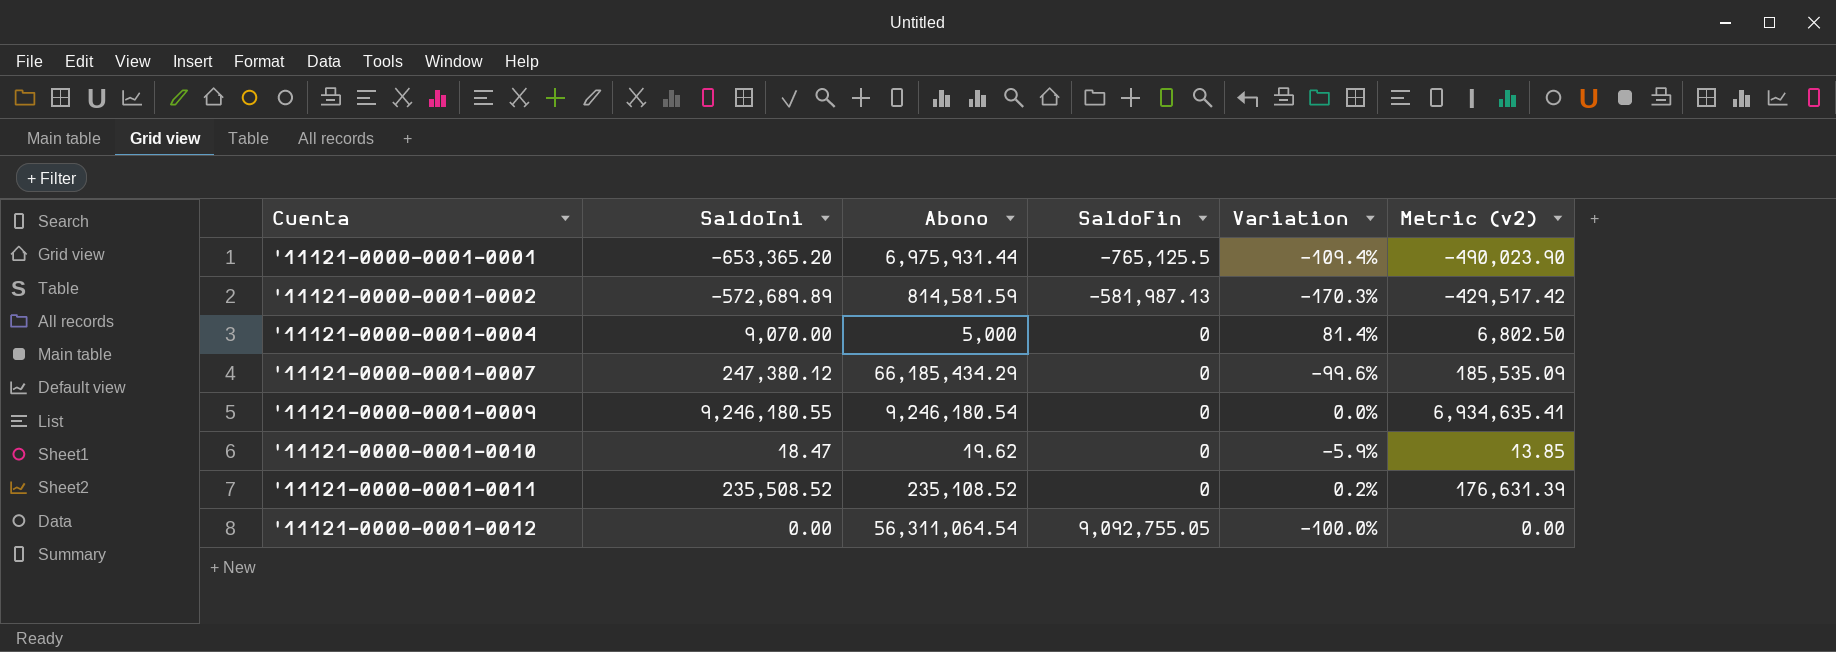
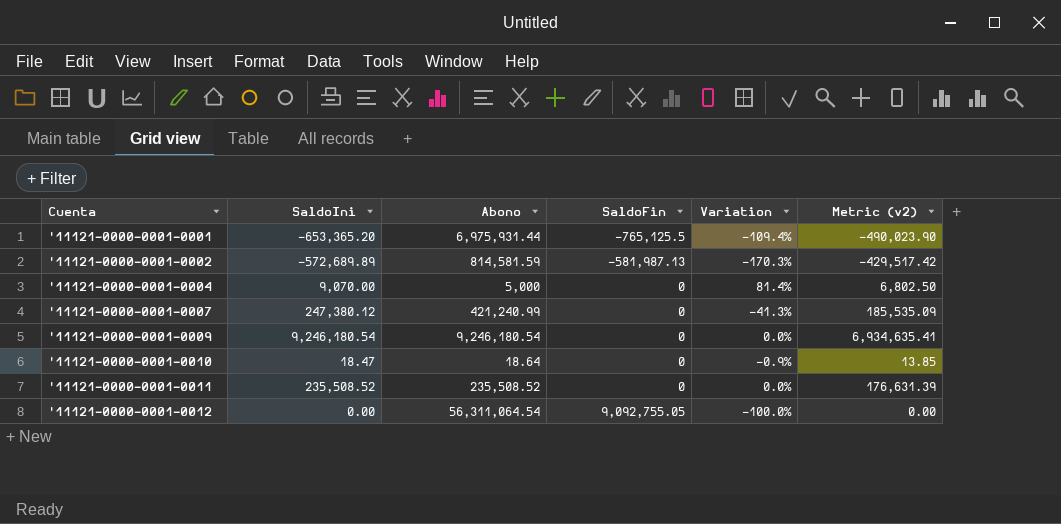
'11121-0000-0001-0007 | Abono: 66,185,434.29 -> 421,240.99
'11121-0000-0001-0007 | Variation: -99.6% -> -41.3%
'11121-0000-0001-0009 | SaldoIni: 9,246,180.55 -> 9,246,180.54
'11121-0000-0001-0010 | Abono: 19.62 -> 18.64
'11121-0000-0001-0010 | Variation: -5.9% -> -0.9%
'11121-0000-0001-0011 | Abono: 235,108.52 -> 235,508.52
'11121-0000-0001-0011 | Variation: 0.2% -> 0.0%

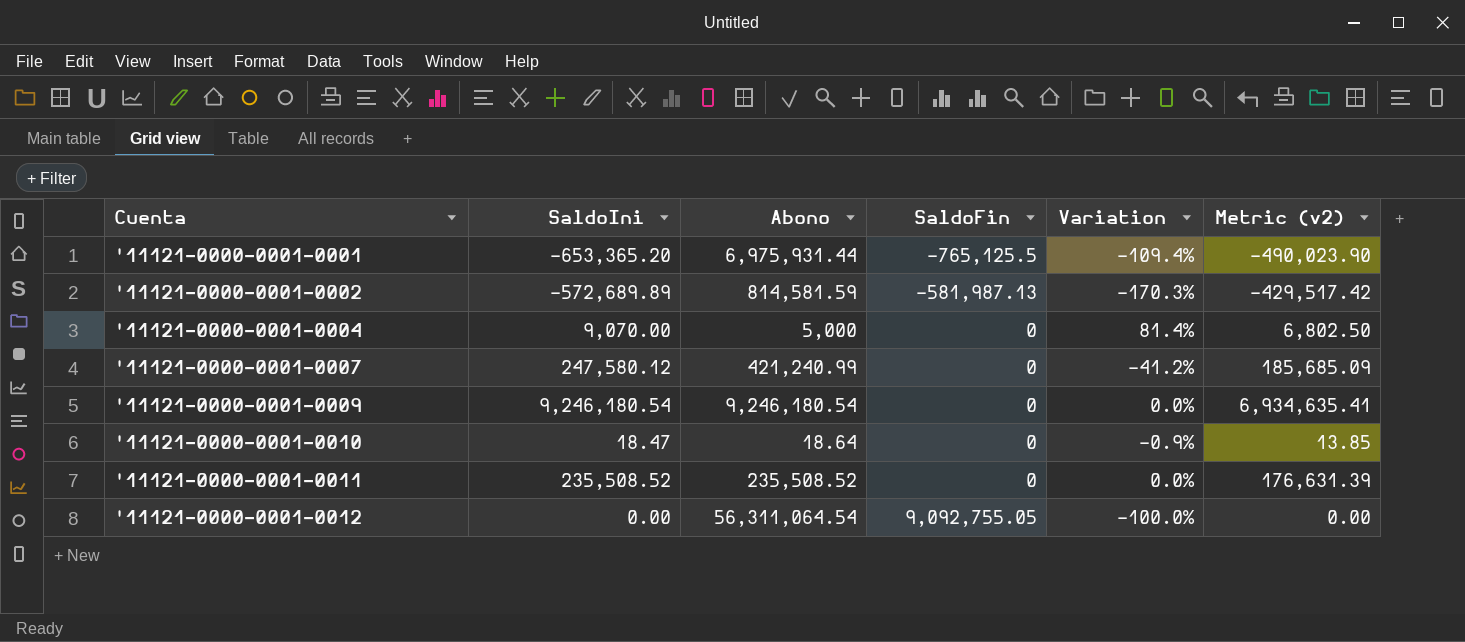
'11121-0000-0001-0007 | SaldoIni: 247,380.12 -> 247,580.12
'11121-0000-0001-0007 | Variation: -41.3% -> -41.2%
'11121-0000-0001-0007 | Metric (v2): 185,535.09 -> 185,685.09

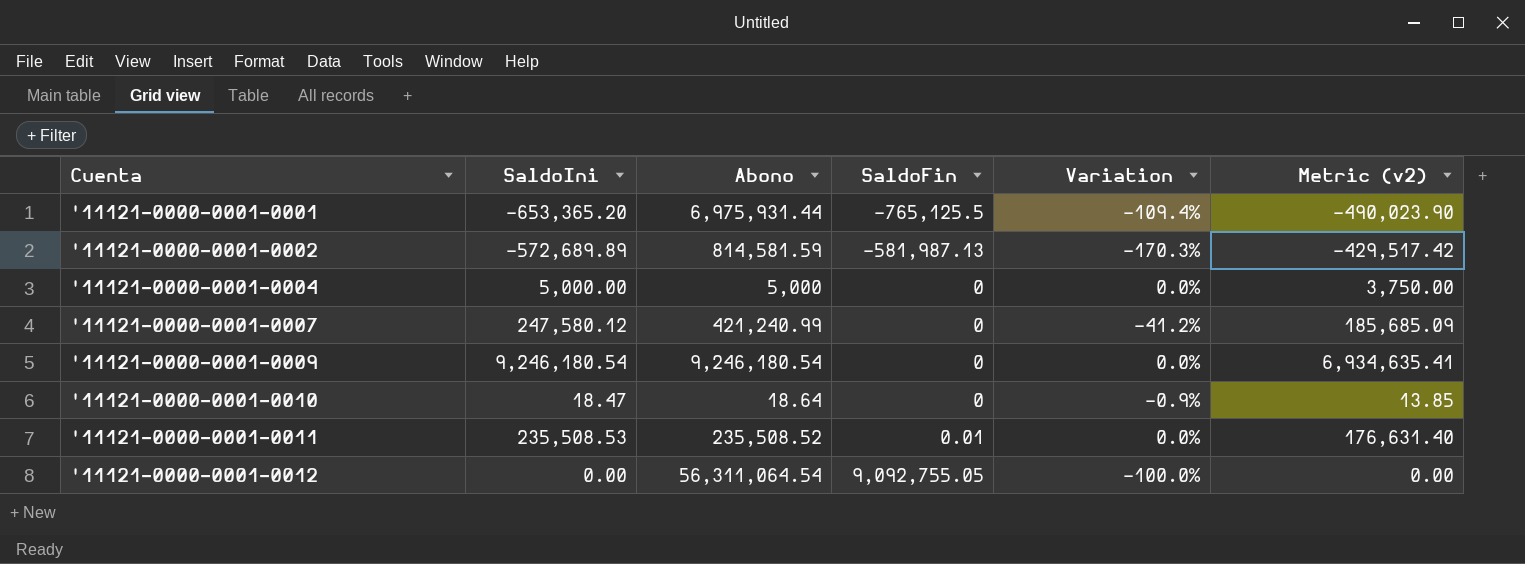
'11121-0000-0001-0004 | SaldoIni: 9,070.00 -> 5,000.00
'11121-0000-0001-0004 | Variation: 81.4% -> 0.0%
'11121-0000-0001-0004 | Metric (v2): 6,802.50 -> 3,750.00
'11121-0000-0001-0011 | SaldoIni: 235,508.52 -> 235,508.53
'11121-0000-0001-0011 | SaldoFin: 0 -> 0.01
'11121-0000-0001-0011 | Metric (v2): 176,631.39 -> 176,631.40

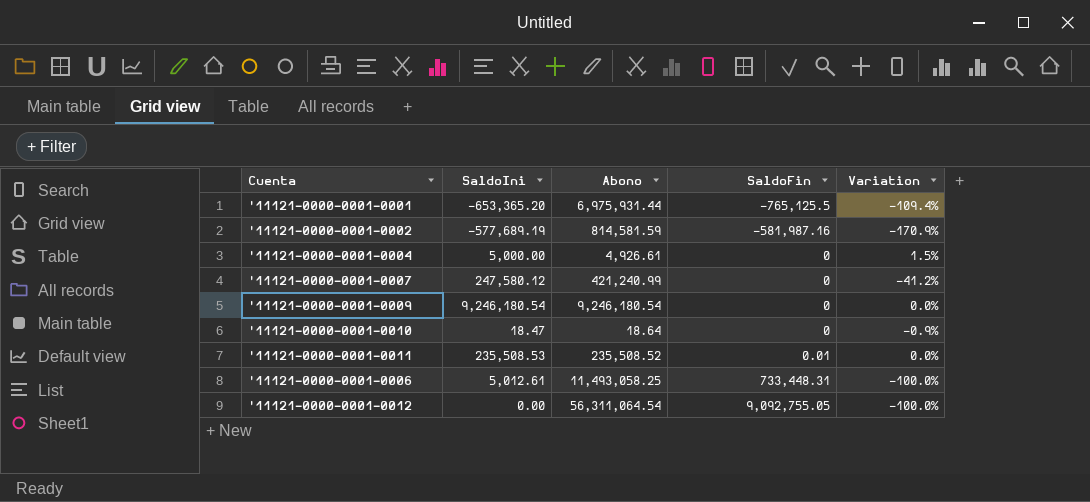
column Metric (v2) | formula: [SaldoIni] * 0.75 -> none
'11121-0000-0001-0002 | SaldoIni: -572,689.89 -> -577,689.19
'11121-0000-0001-0002 | SaldoFin: -581,987.13 -> -581,987.16
'11121-0000-0001-0002 | Variation: -170.3% -> -170.9%
'11121-0000-0001-0004 | Abono: 5,000 -> 4,926.61
'11121-0000-0001-0004 | Variation: 0.0% -> 1.5%
row '11121-0000-0001-0006: none -> 5,012.61 | 11,493,058.25 | 733,448.31 | -100.0%

